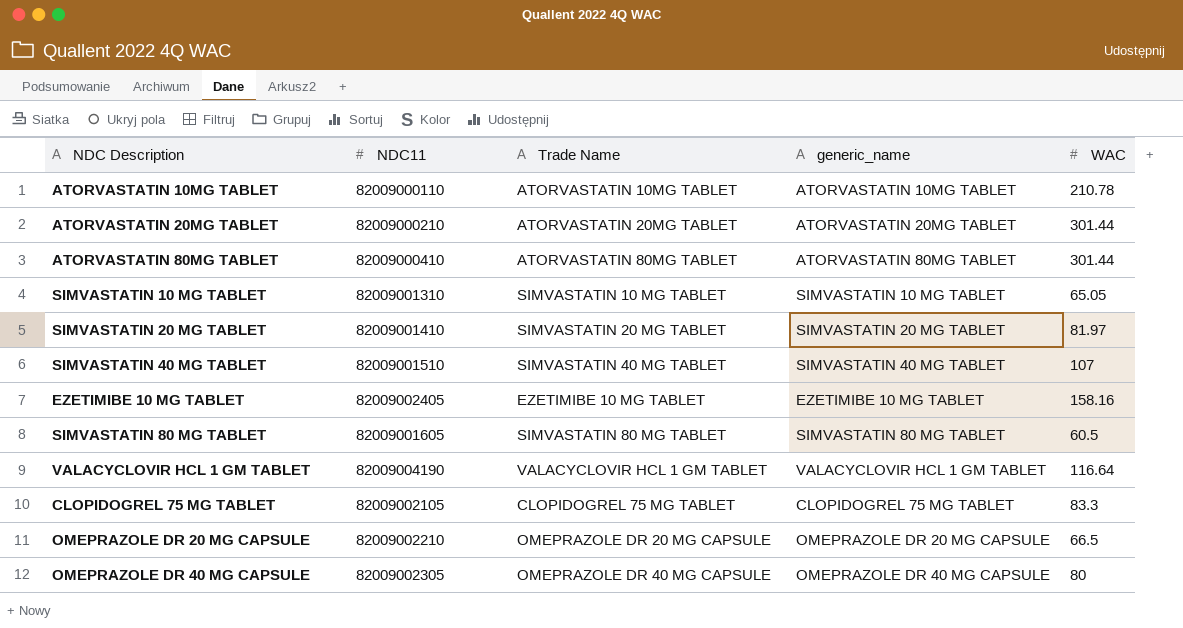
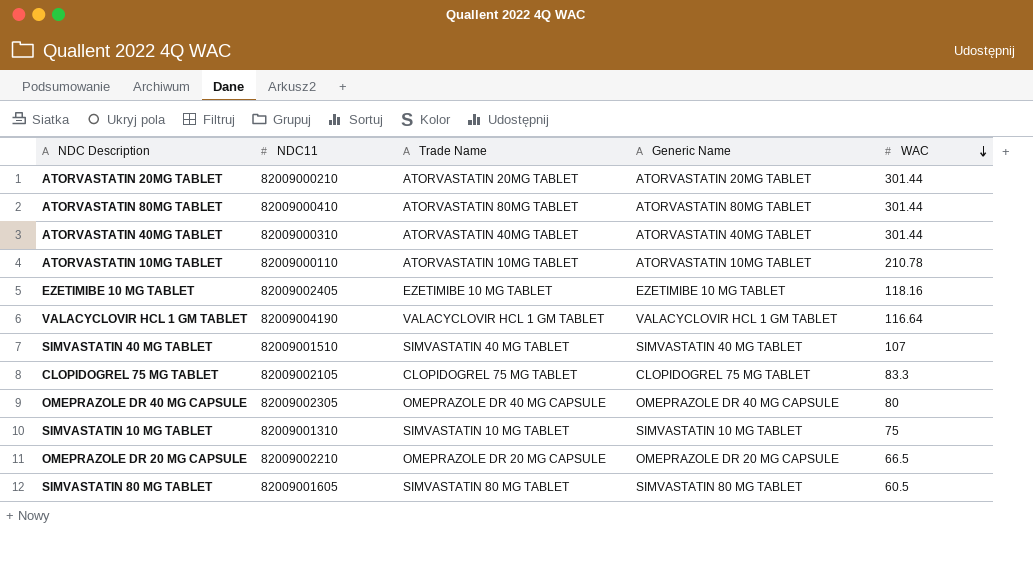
row order: none -> WAC descending
column name: generic_name -> Generic Name
row SIMVASTATIN 20 MG TABLET: 82009001410 | SIMVASTATIN 20 MG TABLET | SIMVASTATIN 20 MG TABLET | 81.97 -> none
row ATORVASTATIN 40MG TABLET: none -> 82009000310 | ATORVASTATIN 40MG TABLET | ATORVASTATIN 40MG TABLET | 301.44
EZETIMIBE 10 MG TABLET | WAC: 158.16 -> 118.16
SIMVASTATIN 10 MG TABLET | WAC: 65.05 -> 75

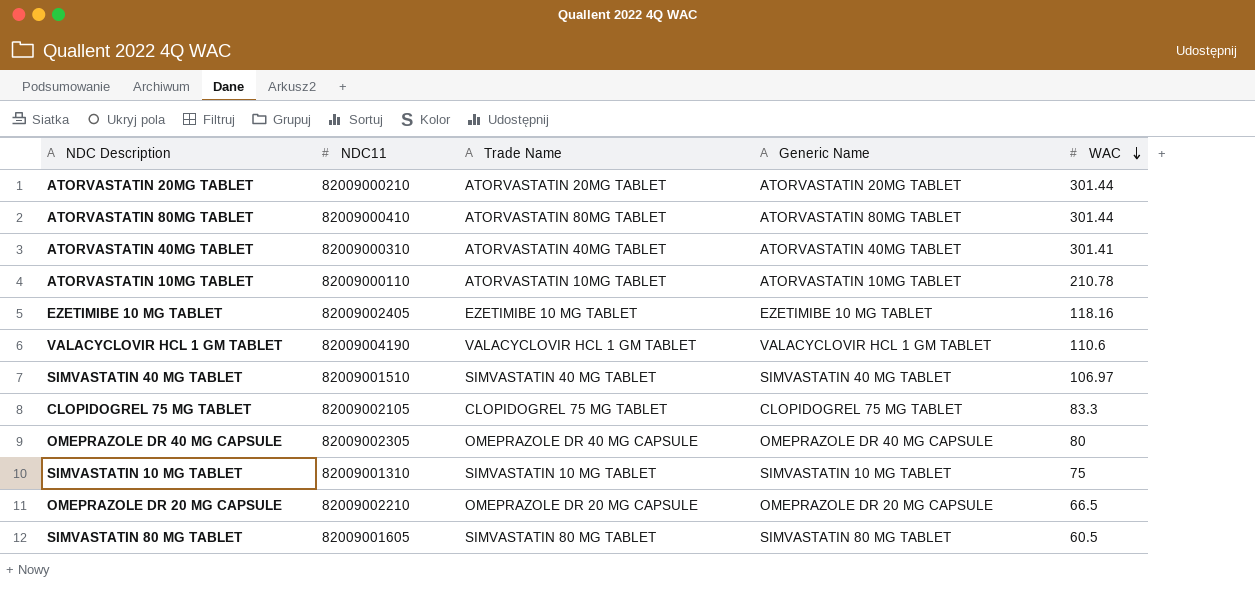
ATORVASTATIN 40MG TABLET | WAC: 301.44 -> 301.41
VALACYCLOVIR HCL 1 GM TABLET | WAC: 116.64 -> 110.6
SIMVASTATIN 40 MG TABLET | WAC: 107 -> 106.97

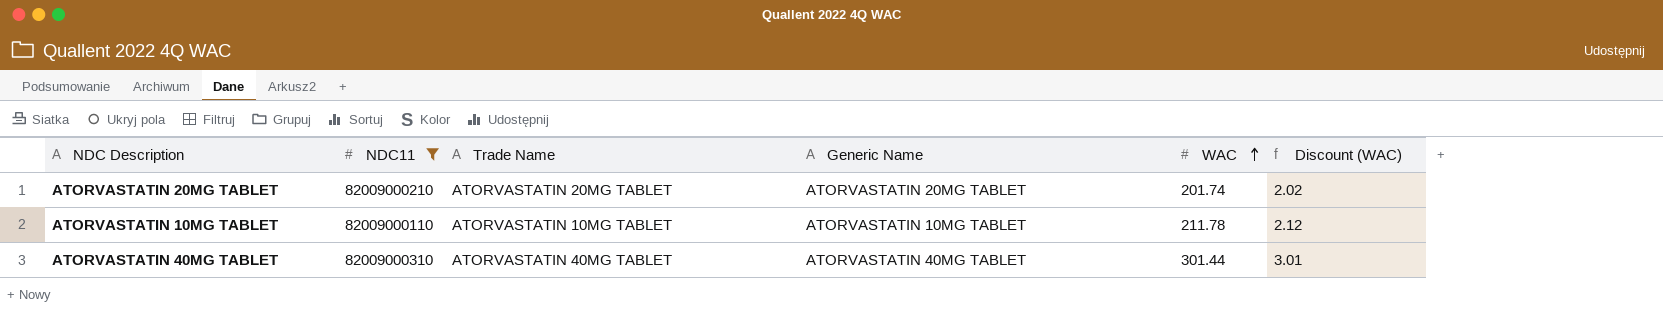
filter: none -> NDC11 <= 82009000310
row order: WAC descending -> WAC ascending
column Discount (WAC) | formula: none -> [WAC] * 0.01
ATORVASTATIN 20MG TABLET | WAC: 301.44 -> 201.74
ATORVASTATIN 10MG TABLET | WAC: 210.78 -> 211.78
ATORVASTATIN 40MG TABLET | WAC: 301.41 -> 301.44

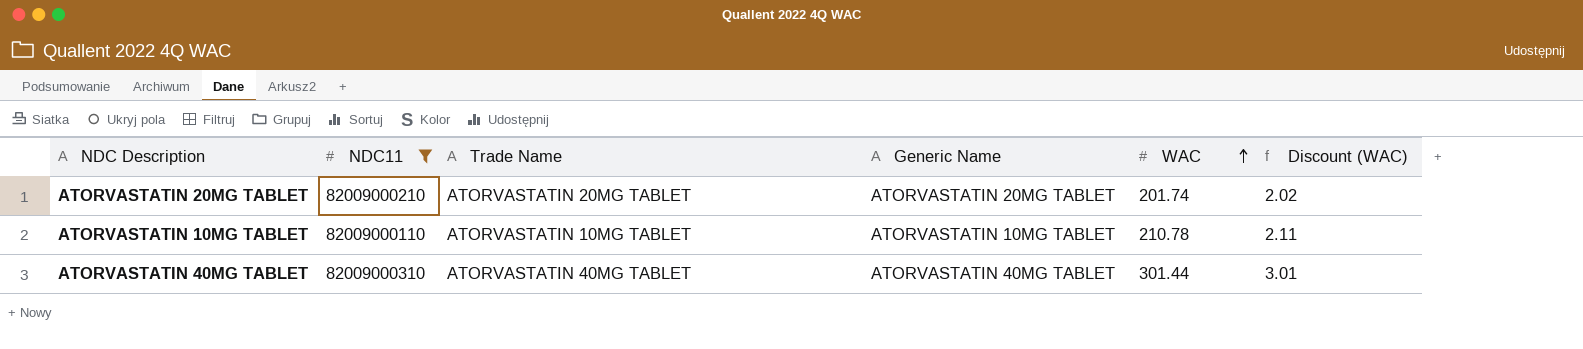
ATORVASTATIN 10MG TABLET | WAC: 211.78 -> 210.78
ATORVASTATIN 10MG TABLET | Discount (WAC): 2.12 -> 2.11

